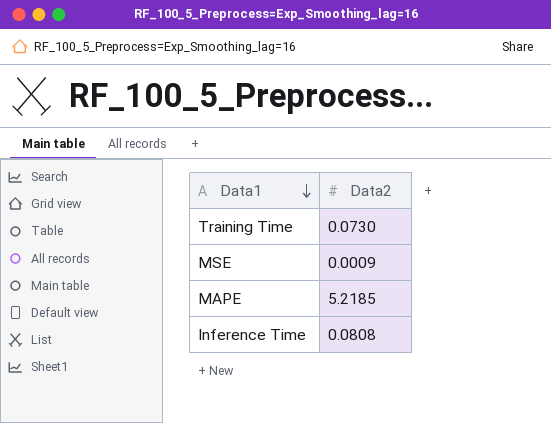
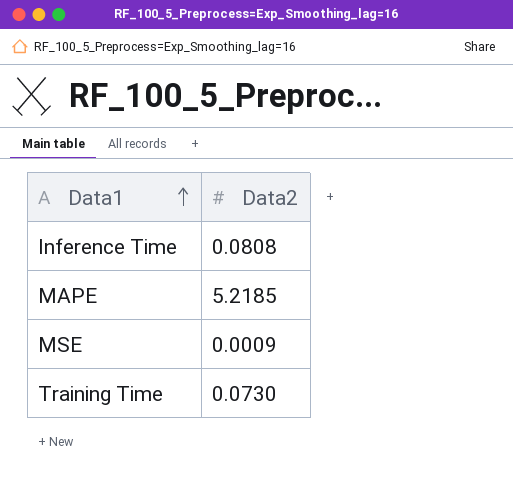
row order: Data1 descending -> Data1 ascending

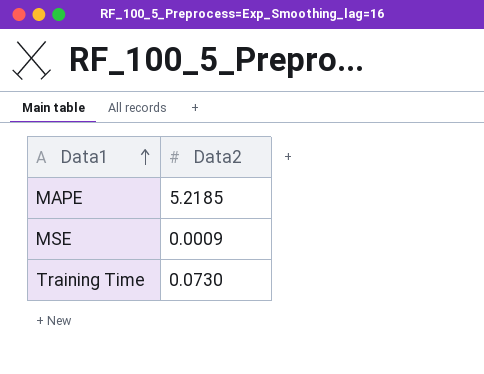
row Inference Time: 0.0808 -> none

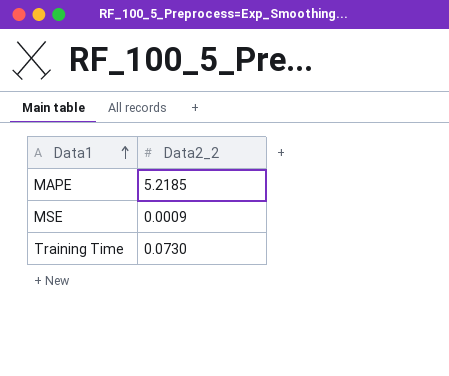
column name: Data2 -> Data2_2

